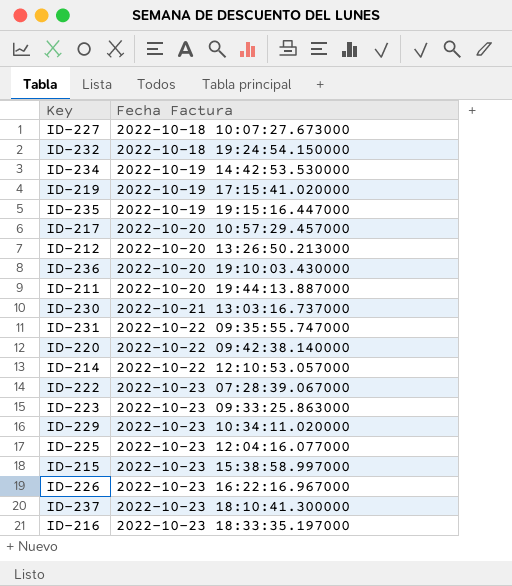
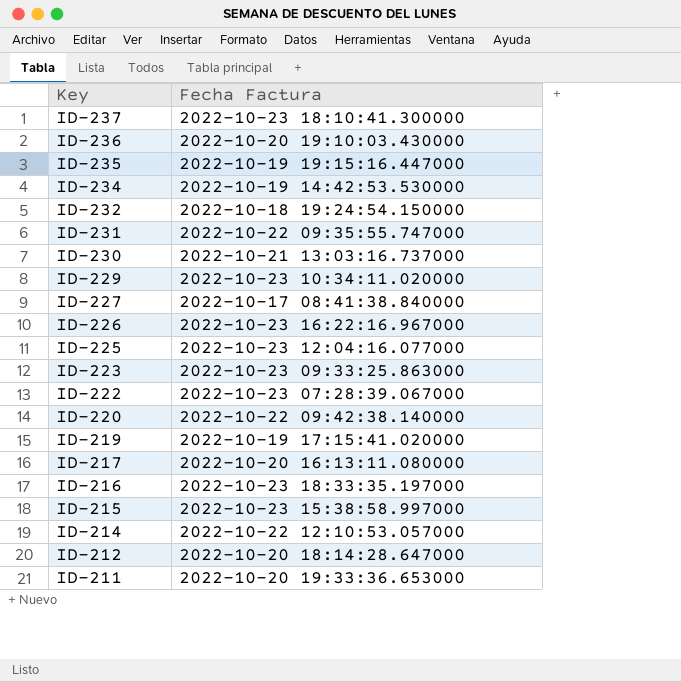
row order: Fecha Factura ascending -> Key descending
ID-227 | Fecha Factura: 2022-10-18 10:07:27.673000 -> 2022-10-17 08:41:38.840000
ID-217 | Fecha Factura: 2022-10-20 10:57:29.457000 -> 2022-10-20 16:13:11.080000
ID-212 | Fecha Factura: 2022-10-20 13:26:50.213000 -> 2022-10-20 18:14:28.647000
ID-211 | Fecha Factura: 2022-10-20 19:44:13.887000 -> 2022-10-20 19:33:36.653000

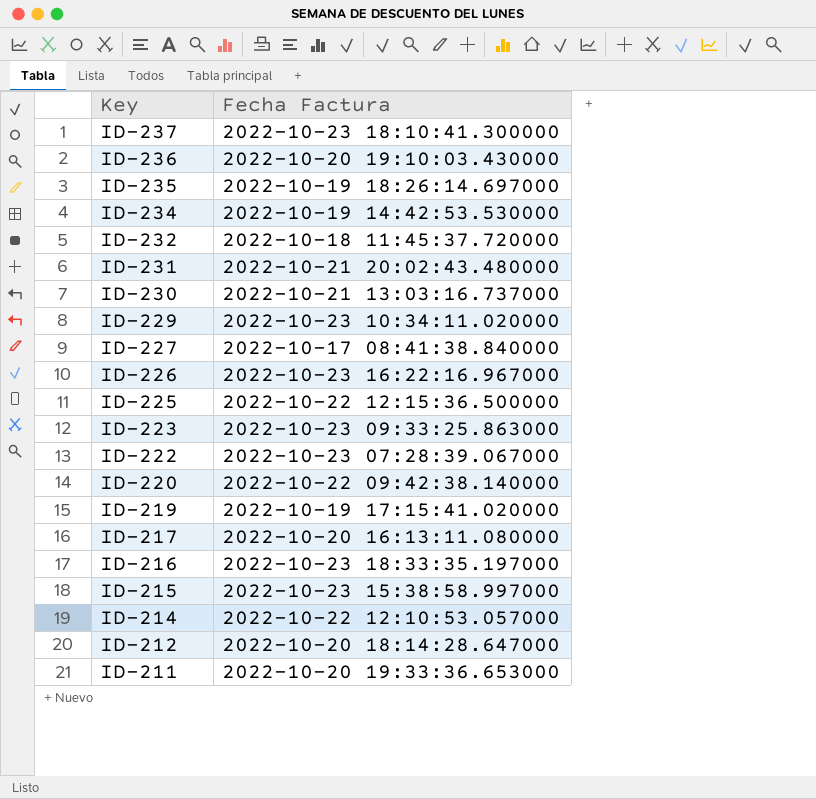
ID-235 | Fecha Factura: 2022-10-19 19:15:16.447000 -> 2022-10-19 18:26:14.697000
ID-232 | Fecha Factura: 2022-10-18 19:24:54.150000 -> 2022-10-18 11:45:37.720000
ID-231 | Fecha Factura: 2022-10-22 09:35:55.747000 -> 2022-10-21 20:02:43.480000
ID-225 | Fecha Factura: 2022-10-23 12:04:16.077000 -> 2022-10-22 12:15:36.500000

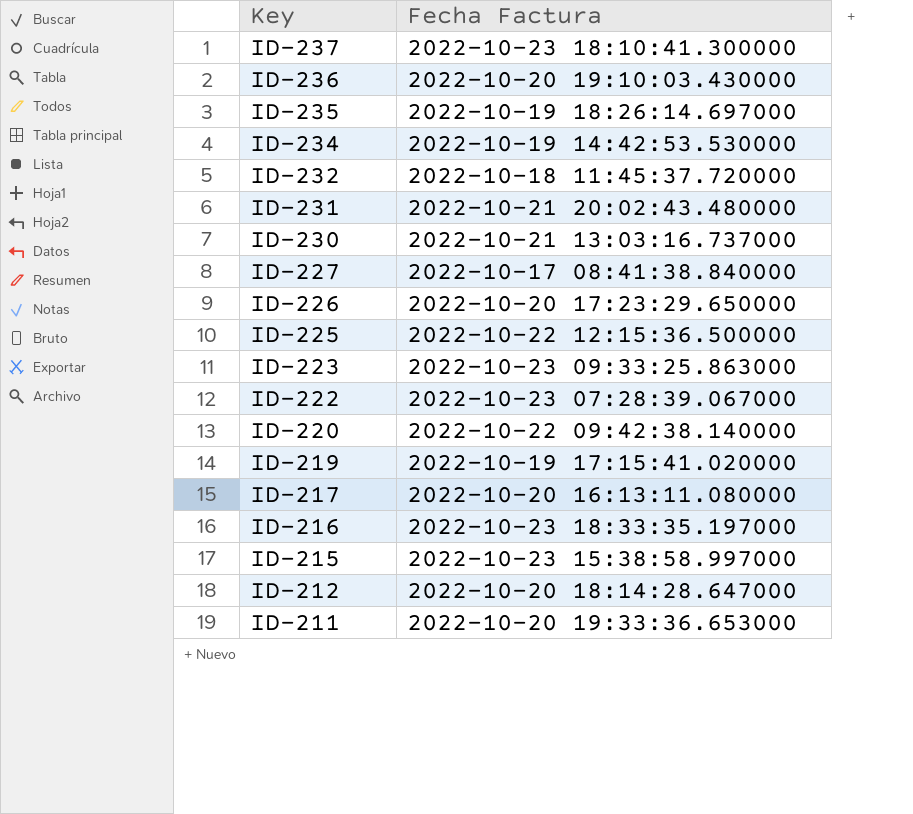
row ID-229: 2022-10-23 10:34:11.020000 -> none
row ID-214: 2022-10-22 12:10:53.057000 -> none
ID-226 | Fecha Factura: 2022-10-23 16:22:16.967000 -> 2022-10-20 17:23:29.650000

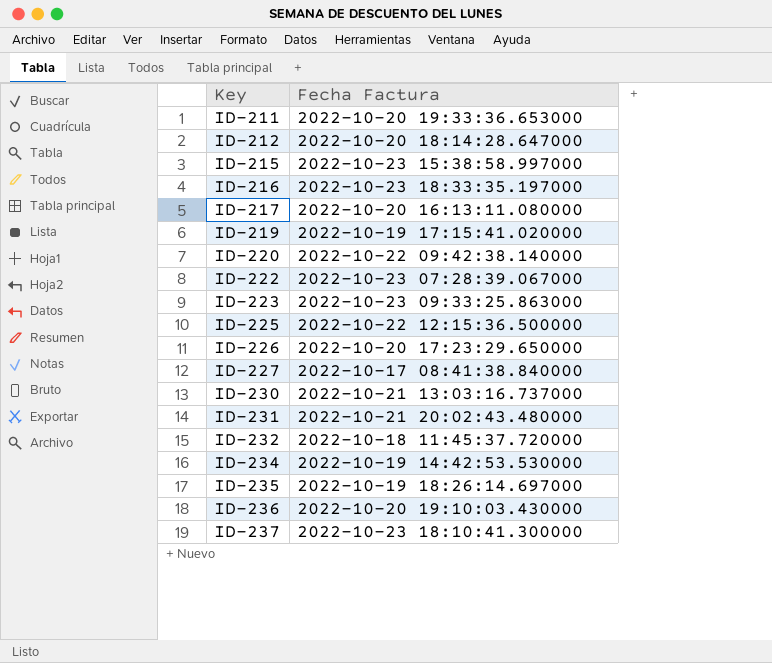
row order: Key descending -> Key ascending

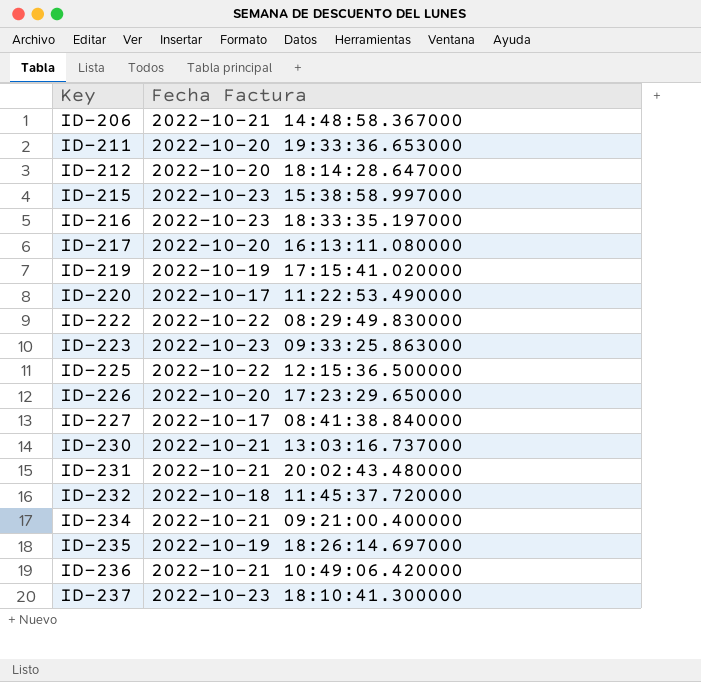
row ID-206: none -> 2022-10-21 14:48:58.367000
ID-220 | Fecha Factura: 2022-10-22 09:42:38.140000 -> 2022-10-17 11:22:53.490000
ID-222 | Fecha Factura: 2022-10-23 07:28:39.067000 -> 2022-10-22 08:29:49.830000
ID-234 | Fecha Factura: 2022-10-19 14:42:53.530000 -> 2022-10-21 09:21:00.400000
ID-236 | Fecha Factura: 2022-10-20 19:10:03.430000 -> 2022-10-21 10:49:06.420000

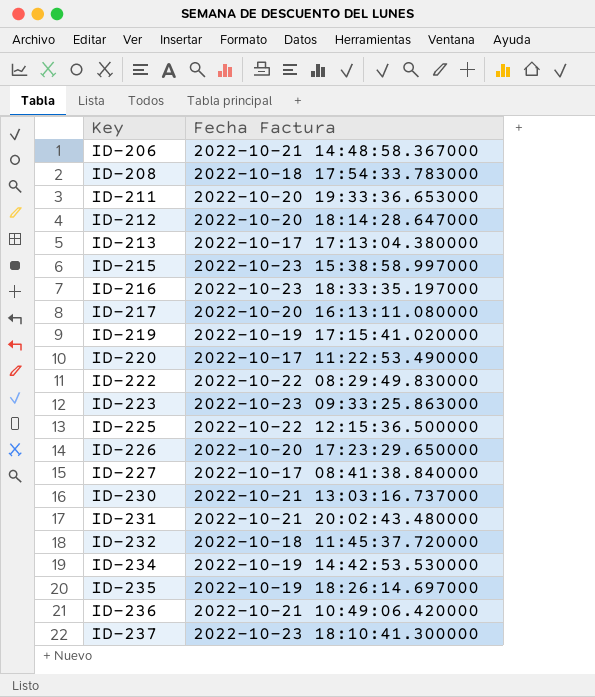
row ID-208: none -> 2022-10-18 17:54:33.783000
row ID-213: none -> 2022-10-17 17:13:04.380000
ID-234 | Fecha Factura: 2022-10-21 09:21:00.400000 -> 2022-10-19 14:42:53.530000

